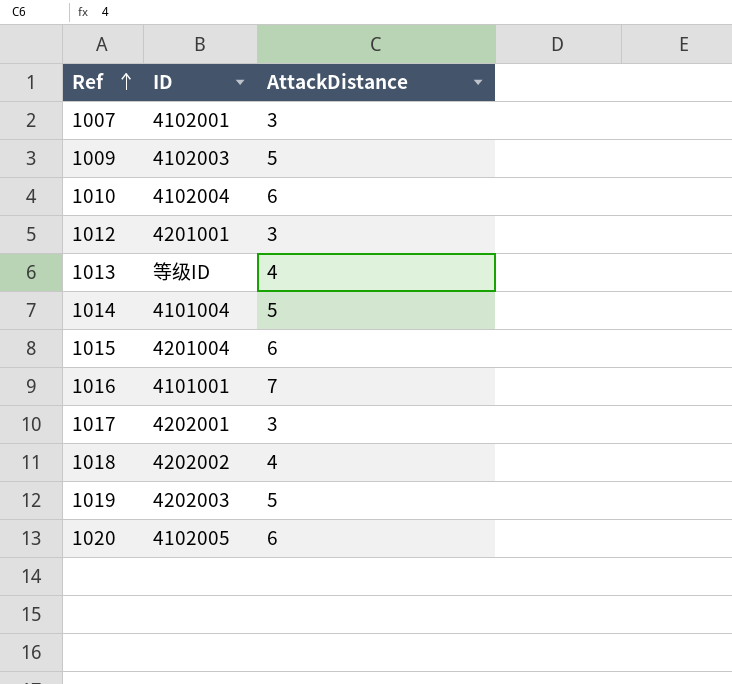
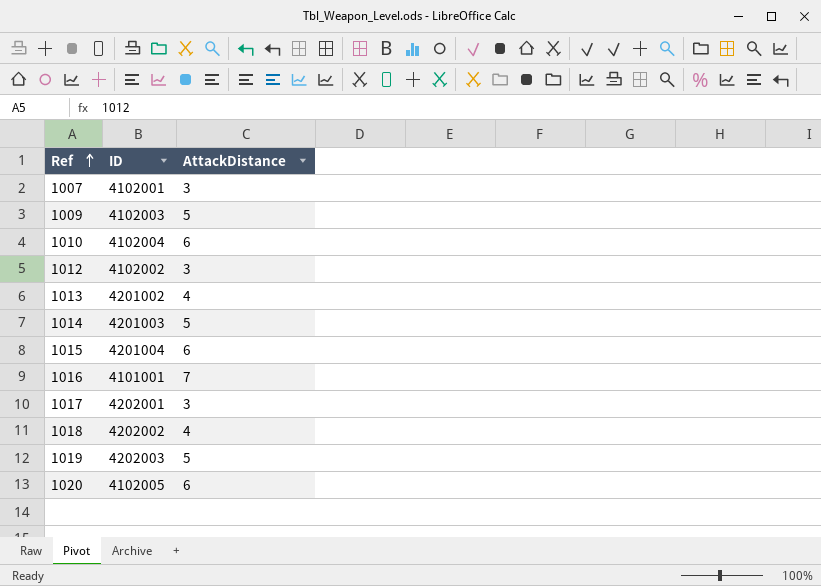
1012 | ID: 4201001 -> 4102002
1013 | ID: 等级ID -> 4201002
1014 | ID: 4101004 -> 4201003

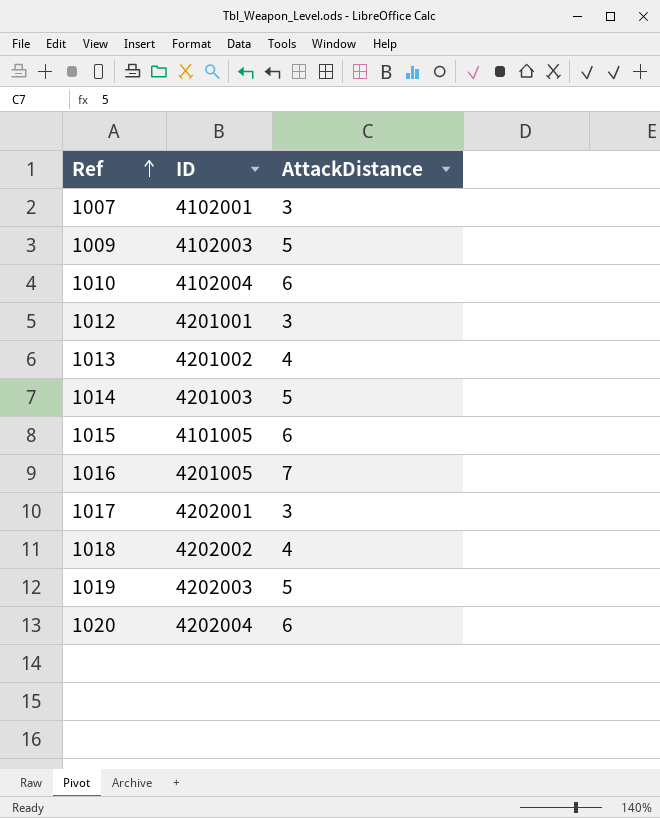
1012 | ID: 4102002 -> 4201001
1015 | ID: 4201004 -> 4101005
1016 | ID: 4101001 -> 4201005
1020 | ID: 4102005 -> 4202004

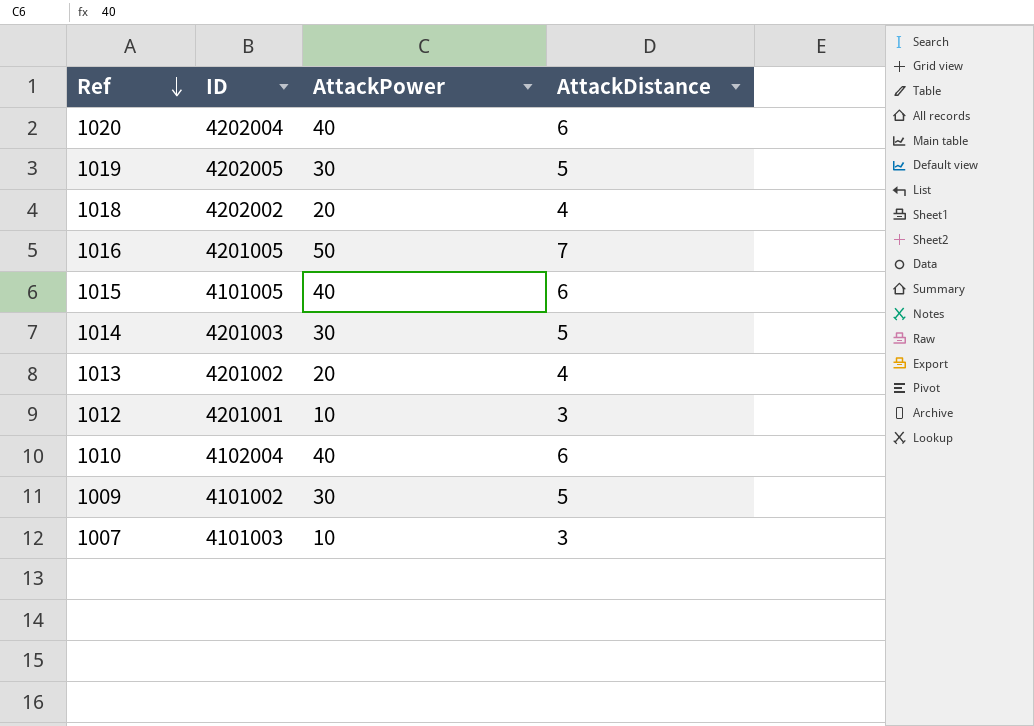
row order: Ref ascending -> Ref descending
column AttackPower | position: none -> 3
row 1017: 4202001 | 3 -> none
1019 | ID: 4202003 -> 4202005
1009 | ID: 4102003 -> 4101002
1007 | ID: 4102001 -> 4101003

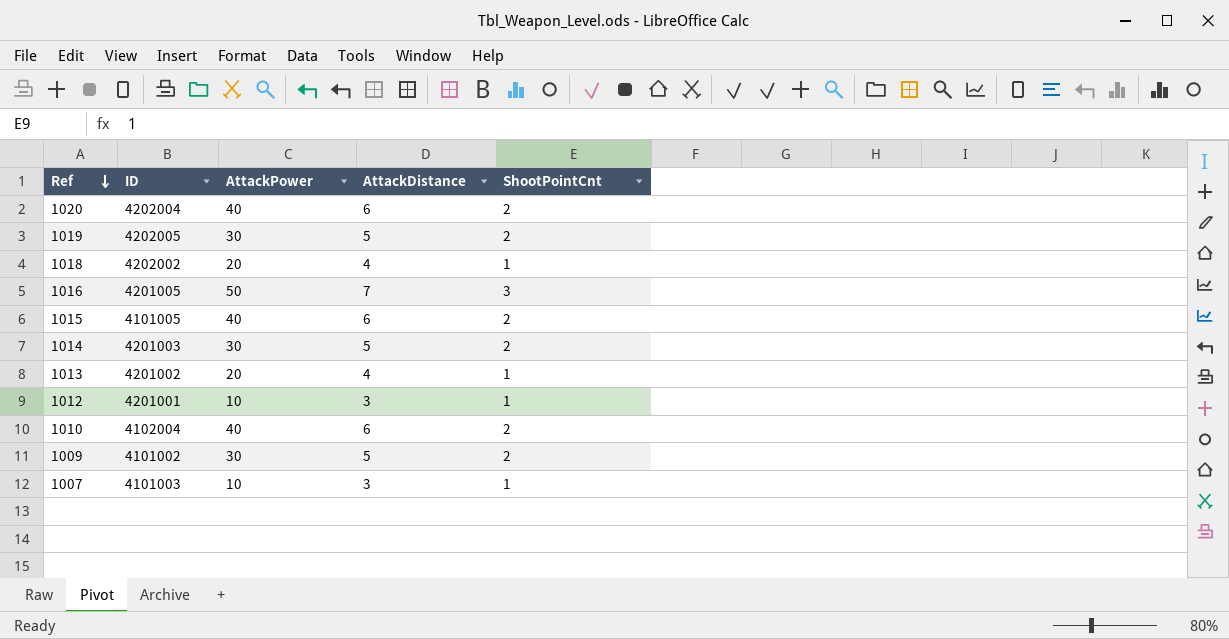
column ShootPointCnt | position: none -> 5

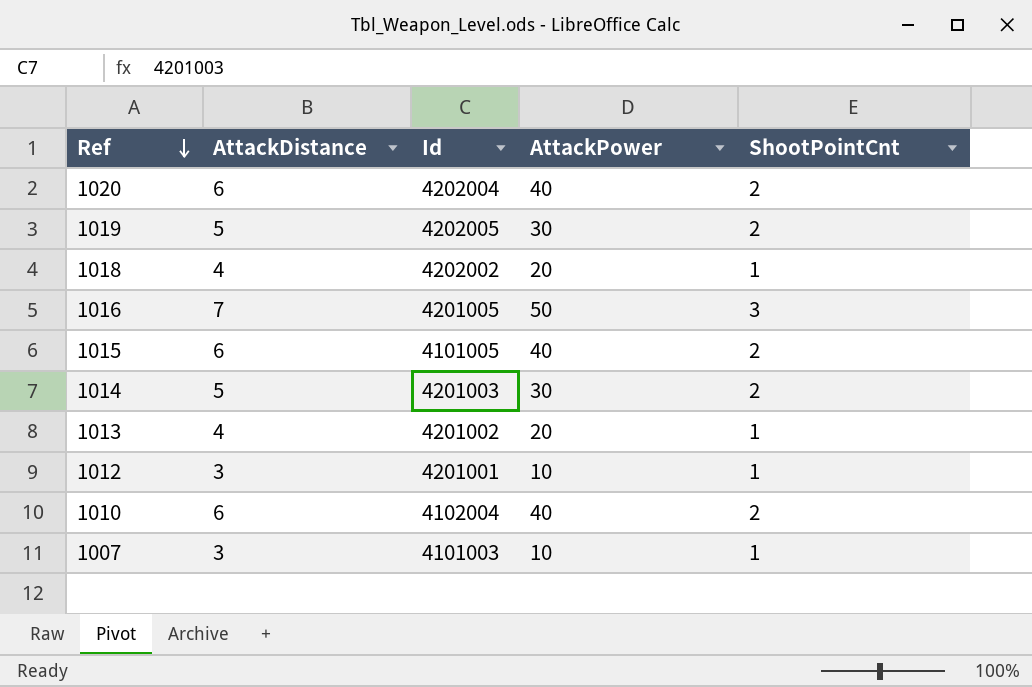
column AttackDistance | position: 4 -> 2
column name: ID -> Id
row 1009: 4101002 | 30 | 5 | 2 -> none

